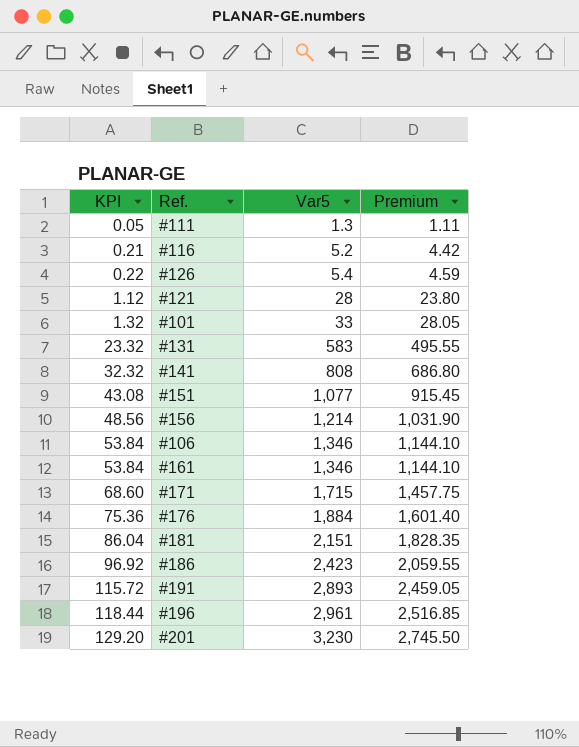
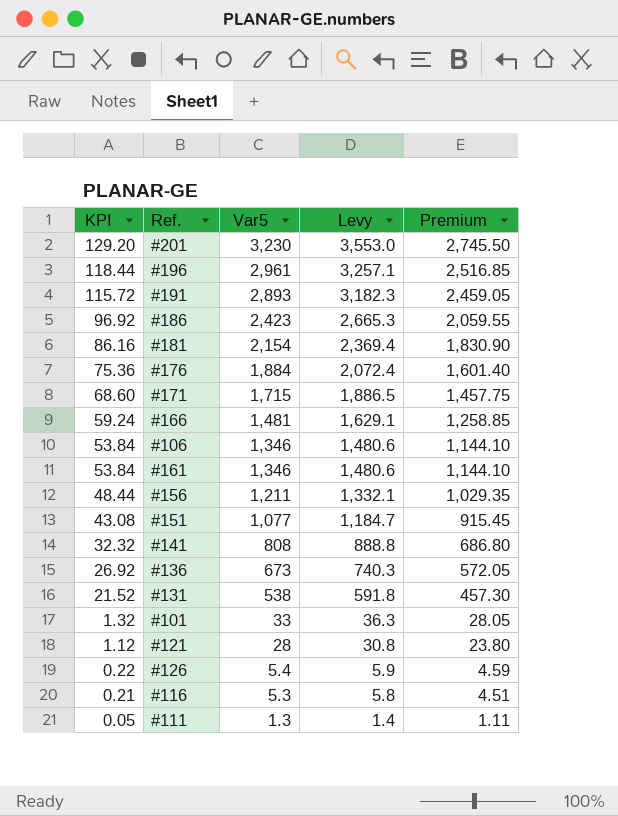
row order: KPI ascending -> KPI descending
column Levy | formula: none -> [Var5] * 1.1
#181 | KPI: 86.04 -> 86.16
#181 | Var5: 2,151 -> 2,154
#181 | Premium: 1,828.35 -> 1,830.90
row #166: none -> 59.24 | 1,481 | 1,629.1 | 1,258.85
#156 | KPI: 48.56 -> 48.44
#156 | Var5: 1,214 -> 1,211
#156 | Premium: 1,031.90 -> 1,029.35
row #136: none -> 26.92 | 673 | 740.3 | 572.05
#131 | KPI: 23.32 -> 21.52
#131 | Var5: 583 -> 538
#131 | Premium: 495.55 -> 457.30
#116 | Var5: 5.2 -> 5.3
#116 | Premium: 4.42 -> 4.51

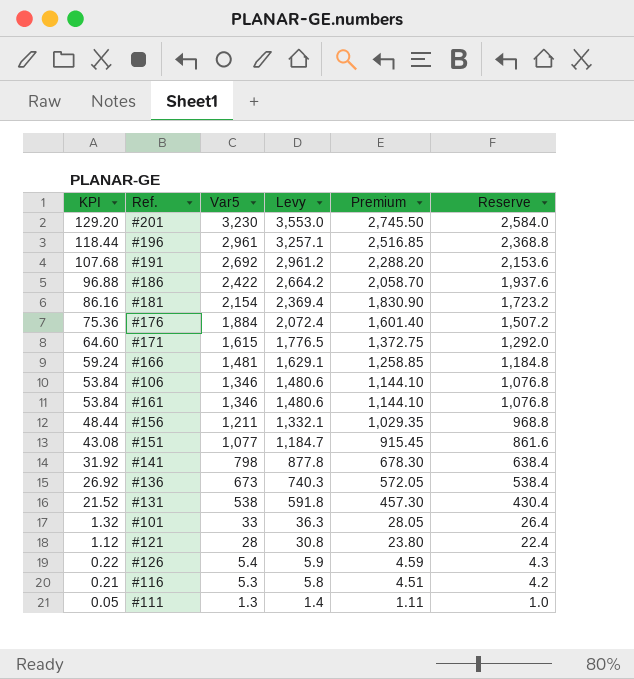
column Reserve | formula: none -> [Var5] * 0.8
#191 | KPI: 115.72 -> 107.68
#191 | Var5: 2,893 -> 2,692
#191 | Levy: 3,182.3 -> 2,961.2
#191 | Premium: 2,459.05 -> 2,288.20
#186 | KPI: 96.92 -> 96.88
#186 | Var5: 2,423 -> 2,422
#186 | Levy: 2,665.3 -> 2,664.2
#186 | Premium: 2,059.55 -> 2,058.70
#171 | KPI: 68.60 -> 64.60
#171 | Var5: 1,715 -> 1,615
#171 | Levy: 1,886.5 -> 1,776.5
#171 | Premium: 1,457.75 -> 1,372.75
#141 | KPI: 32.32 -> 31.92
#141 | Var5: 808 -> 798
#141 | Levy: 888.8 -> 877.8
#141 | Premium: 686.80 -> 678.30

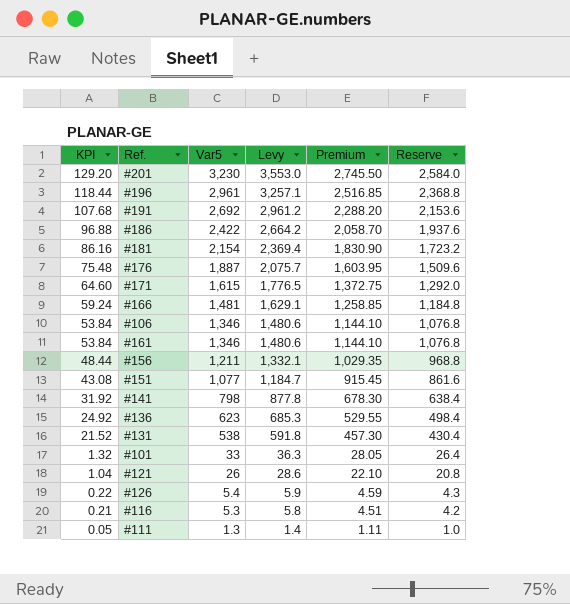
#176 | KPI: 75.36 -> 75.48
#176 | Var5: 1,884 -> 1,887
#176 | Levy: 2,072.4 -> 2,075.7
#176 | Premium: 1,601.40 -> 1,603.95
#176 | Reserve: 1,507.2 -> 1,509.6
#136 | KPI: 26.92 -> 24.92
#136 | Var5: 673 -> 623
#136 | Levy: 740.3 -> 685.3
#136 | Premium: 572.05 -> 529.55
#136 | Reserve: 538.4 -> 498.4
#121 | KPI: 1.12 -> 1.04
#121 | Var5: 28 -> 26
#121 | Levy: 30.8 -> 28.6
#121 | Premium: 23.80 -> 22.10
#121 | Reserve: 22.4 -> 20.8

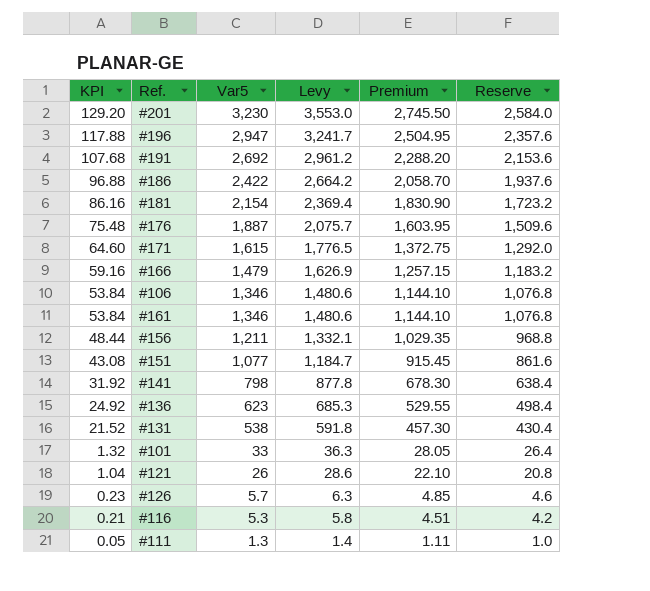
#196 | KPI: 118.44 -> 117.88
#196 | Var5: 2,961 -> 2,947
#196 | Levy: 3,257.1 -> 3,241.7
#196 | Premium: 2,516.85 -> 2,504.95
#196 | Reserve: 2,368.8 -> 2,357.6
#166 | KPI: 59.24 -> 59.16
#166 | Var5: 1,481 -> 1,479
#166 | Levy: 1,629.1 -> 1,626.9
#166 | Premium: 1,258.85 -> 1,257.15
#166 | Reserve: 1,184.8 -> 1,183.2
#126 | KPI: 0.22 -> 0.23
#126 | Var5: 5.4 -> 5.7
#126 | Levy: 5.9 -> 6.3
#126 | Premium: 4.59 -> 4.85
#126 | Reserve: 4.3 -> 4.6

